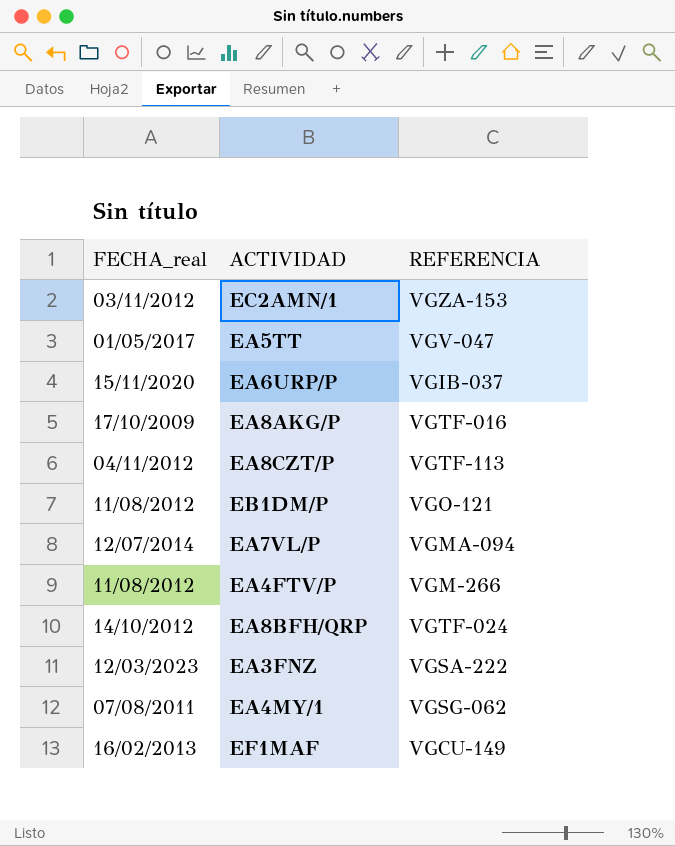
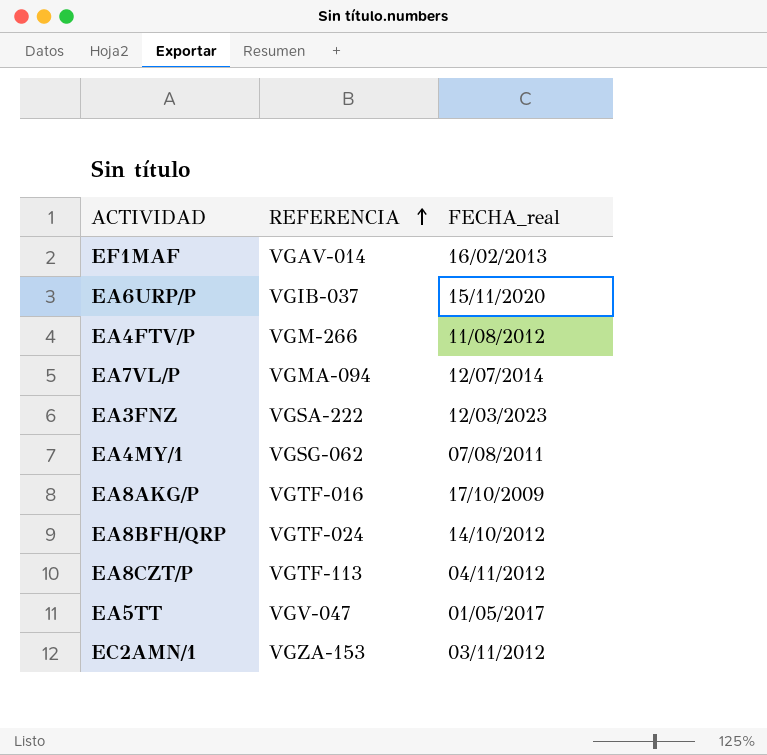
row order: none -> REFERENCIA ascending
column FECHA_real | position: 1 -> 3
row EB1DM/P: 11/08/2012 | VGO-121 -> none
EF1MAF | REFERENCIA: VGCU-149 -> VGAV-014

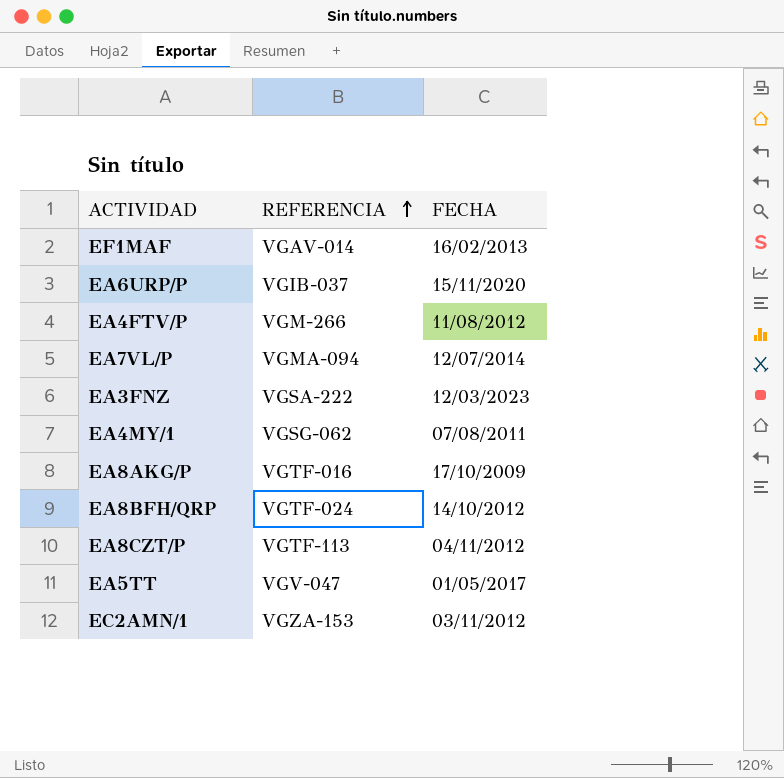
column name: FECHA_real -> FECHA

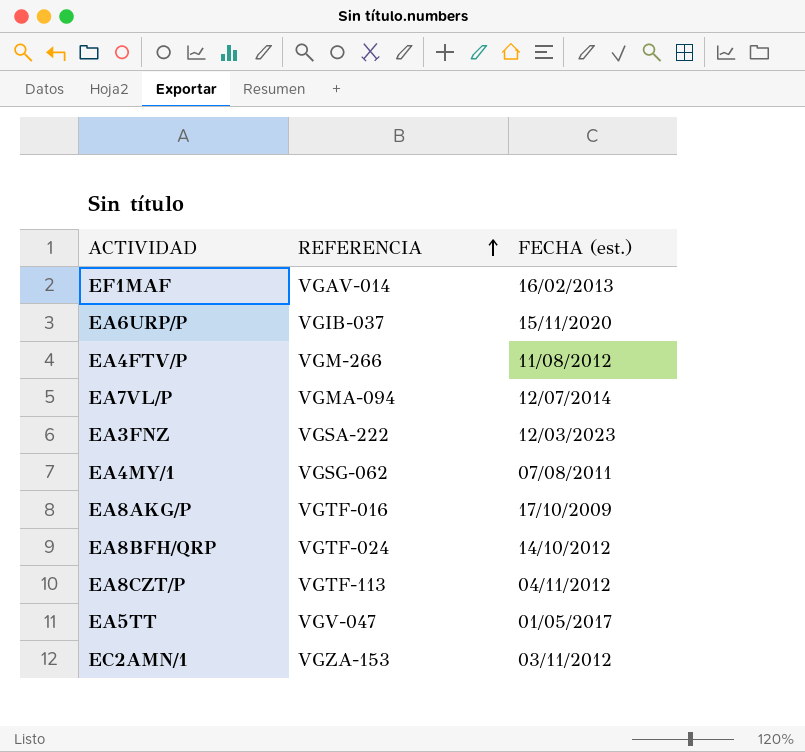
column name: FECHA -> FECHA (est.)

